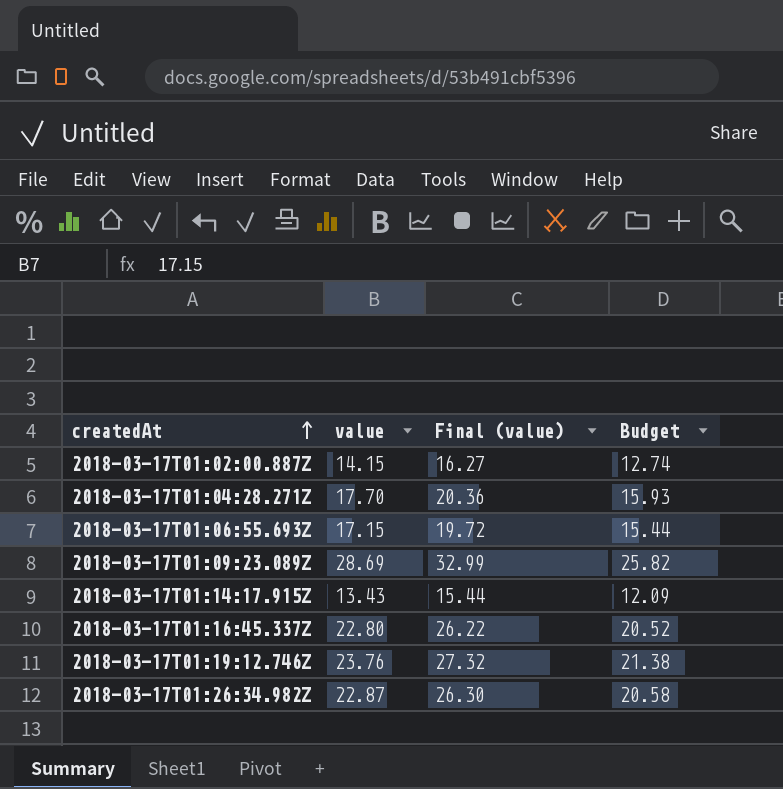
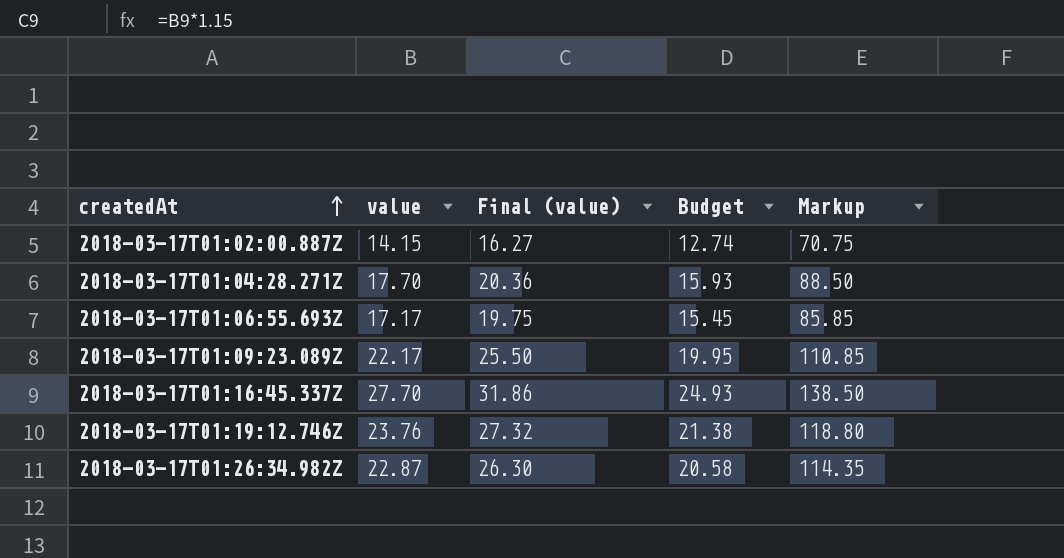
column Markup | formula: none -> [value] * 5
row 2018-03-17T01:14:17.915Z: 13.43 | 15.44 | 12.09 -> none
2018-03-17T01:06:55.693Z | value: 17.15 -> 17.17
2018-03-17T01:06:55.693Z | Final (value): 19.72 -> 19.75
2018-03-17T01:06:55.693Z | Budget: 15.44 -> 15.45
2018-03-17T01:09:23.089Z | value: 28.69 -> 22.17
2018-03-17T01:09:23.089Z | Final (value): 32.99 -> 25.50
2018-03-17T01:09:23.089Z | Budget: 25.82 -> 19.95
2018-03-17T01:16:45.337Z | value: 22.80 -> 27.70
2018-03-17T01:16:45.337Z | Final (value): 26.22 -> 31.86
2018-03-17T01:16:45.337Z | Budget: 20.52 -> 24.93

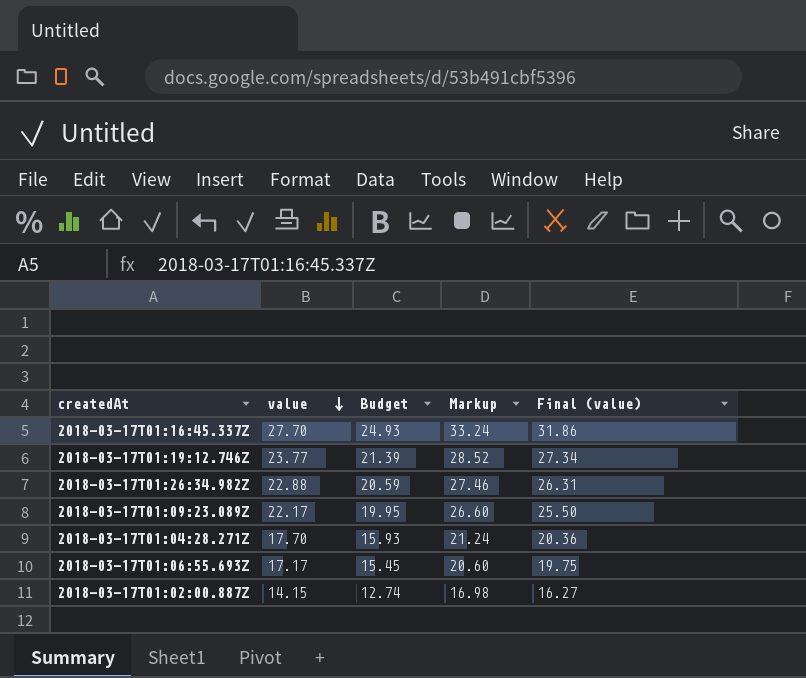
row order: createdAt ascending -> value descending
column Markup | formula: [value] * 5 -> [value] * 1.2
column Final (value) | position: 3 -> 5
2018-03-17T01:19:12.746Z | value: 23.76 -> 23.77
2018-03-17T01:19:12.746Z | Budget: 21.38 -> 21.39
2018-03-17T01:19:12.746Z | Final (value): 27.32 -> 27.34
2018-03-17T01:26:34.982Z | value: 22.87 -> 22.88
2018-03-17T01:26:34.982Z | Budget: 20.58 -> 20.59
2018-03-17T01:26:34.982Z | Final (value): 26.30 -> 26.31

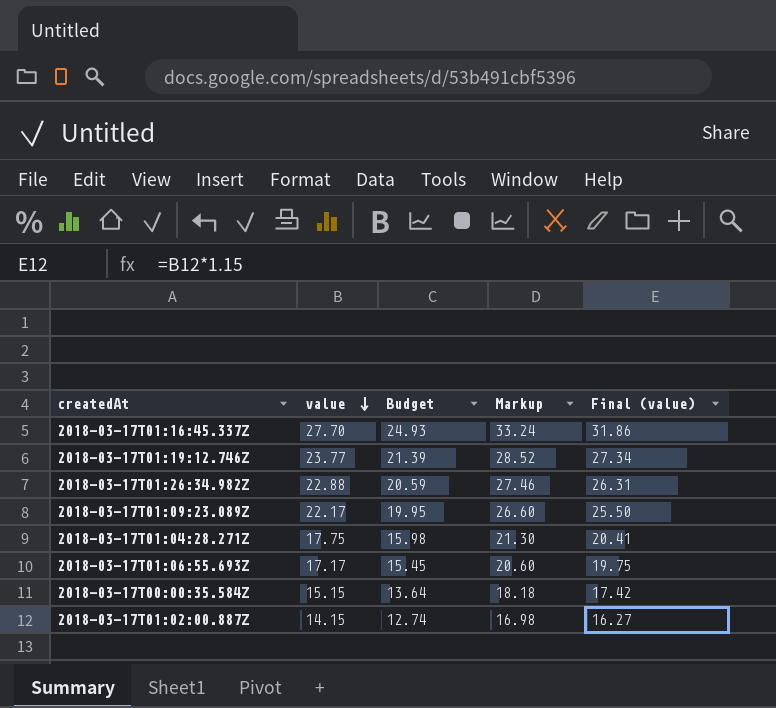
2018-03-17T01:04:28.271Z | value: 17.70 -> 17.75
2018-03-17T01:04:28.271Z | Budget: 15.93 -> 15.98
2018-03-17T01:04:28.271Z | Markup: 21.24 -> 21.30
2018-03-17T01:04:28.271Z | Final (value): 20.36 -> 20.41
row 2018-03-17T00:00:35.584Z: none -> 15.15 | 13.64 | 18.18 | 17.42

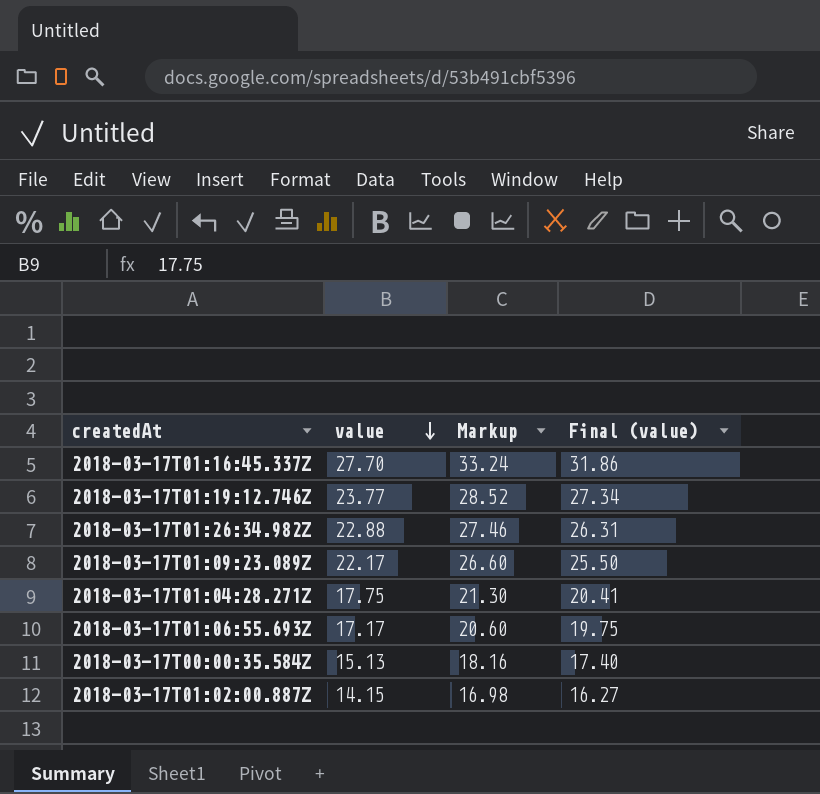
column Budget | formula: [value] * 0.9 -> none
2018-03-17T00:00:35.584Z | value: 15.15 -> 15.13
2018-03-17T00:00:35.584Z | Markup: 18.18 -> 18.16
2018-03-17T00:00:35.584Z | Final (value): 17.42 -> 17.40

